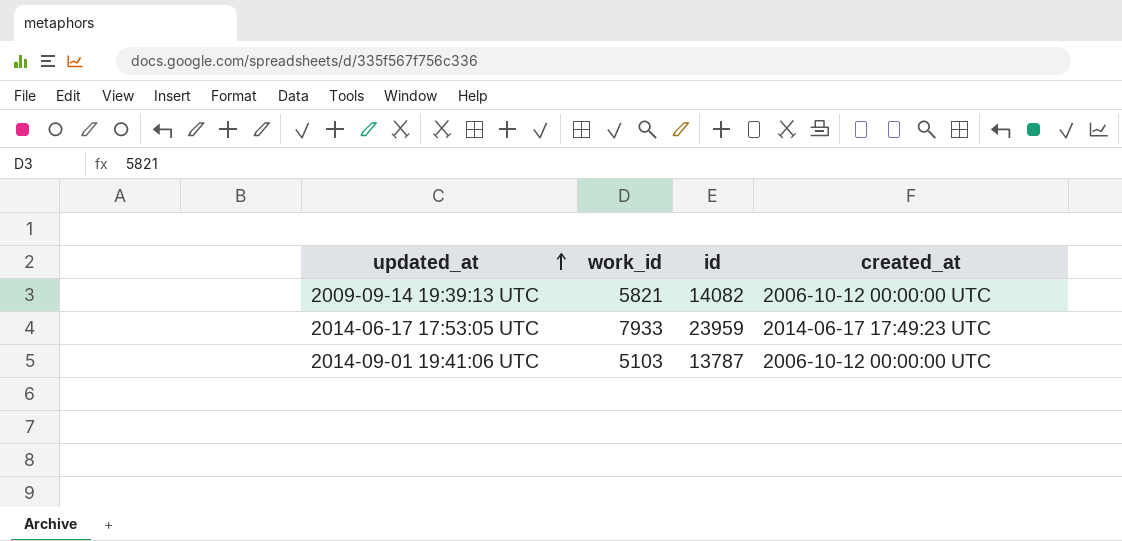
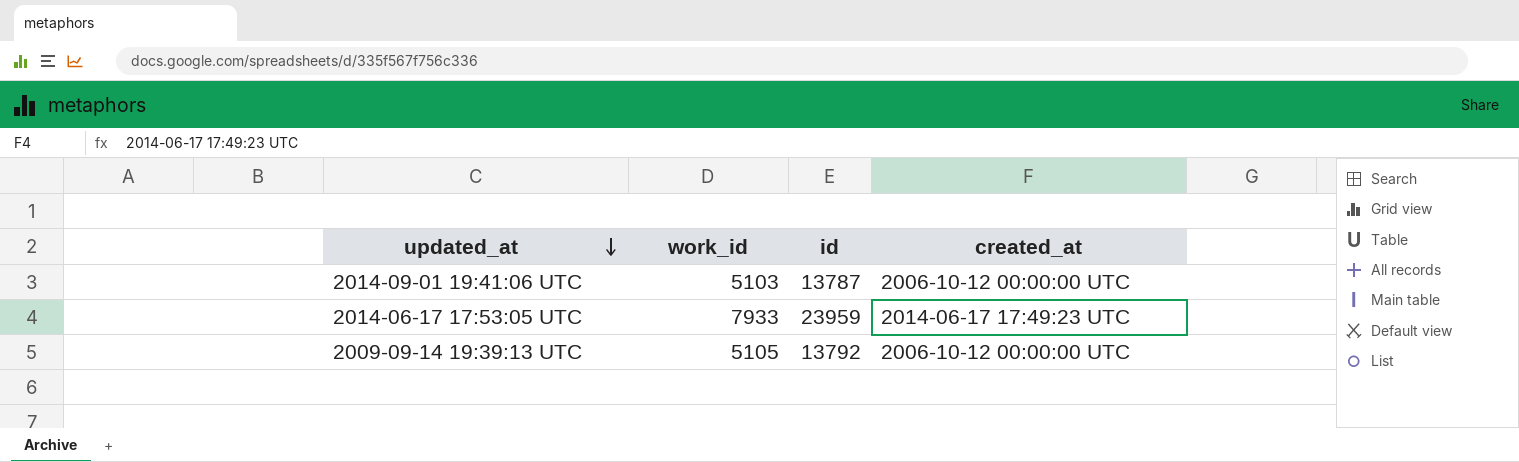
row order: updated_at ascending -> updated_at descending
2009-09-14 19:39:13 UTC | work_id: 5821 -> 5105
2009-09-14 19:39:13 UTC | id: 14082 -> 13792

